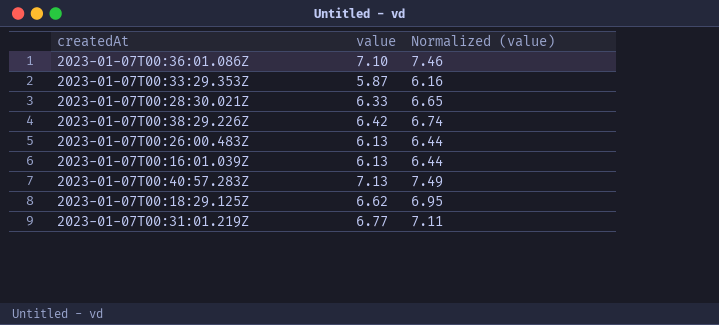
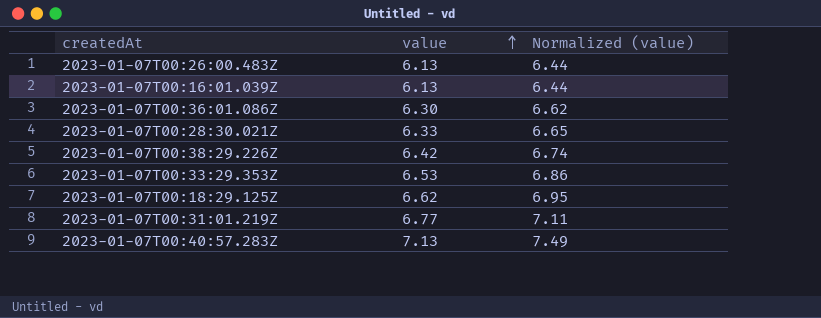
row order: none -> value ascending
2023-01-07T00:36:01.086Z | value: 7.10 -> 6.30
2023-01-07T00:36:01.086Z | Normalized (value): 7.46 -> 6.62
2023-01-07T00:33:29.353Z | value: 5.87 -> 6.53
2023-01-07T00:33:29.353Z | Normalized (value): 6.16 -> 6.86

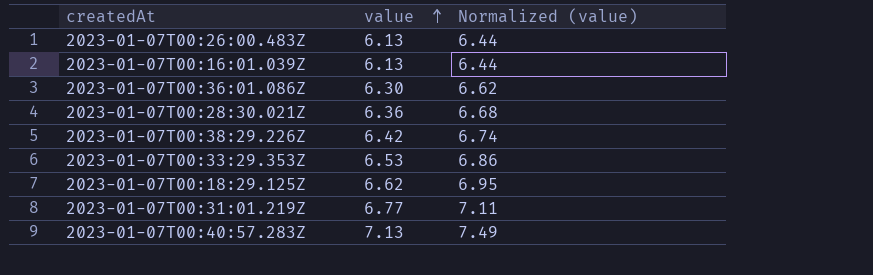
2023-01-07T00:28:30.021Z | value: 6.33 -> 6.36
2023-01-07T00:28:30.021Z | Normalized (value): 6.65 -> 6.68

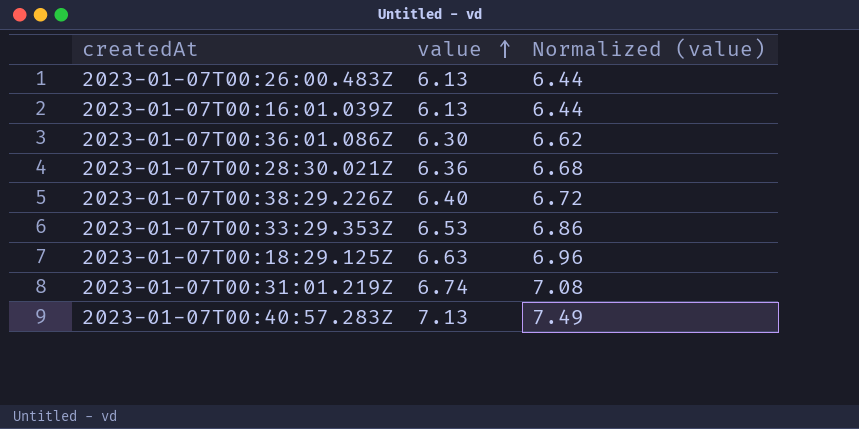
2023-01-07T00:38:29.226Z | value: 6.42 -> 6.40
2023-01-07T00:38:29.226Z | Normalized (value): 6.74 -> 6.72
2023-01-07T00:18:29.125Z | value: 6.62 -> 6.63
2023-01-07T00:18:29.125Z | Normalized (value): 6.95 -> 6.96
2023-01-07T00:31:01.219Z | value: 6.77 -> 6.74
2023-01-07T00:31:01.219Z | Normalized (value): 7.11 -> 7.08

